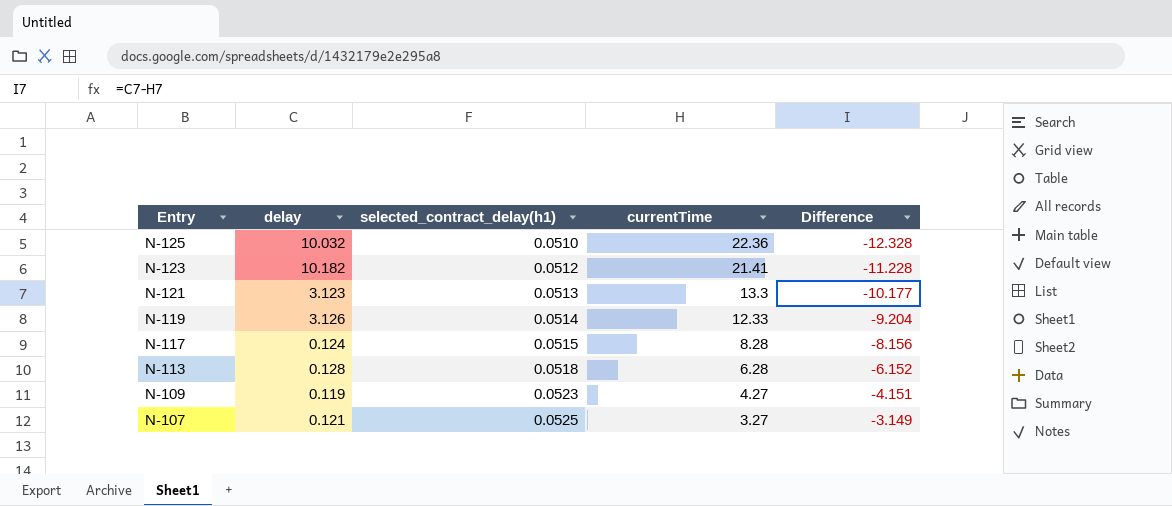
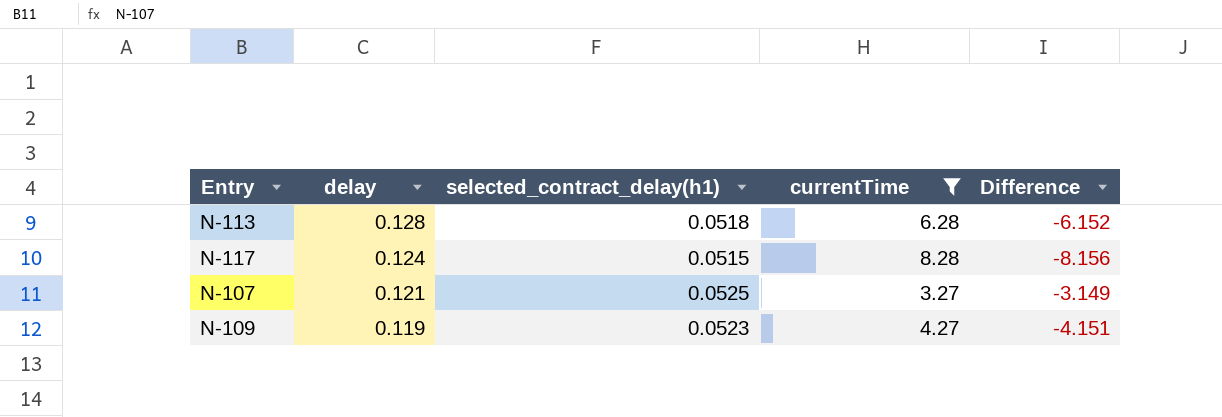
filter: none -> currentTime <= 8.28
row order: Entry descending -> delay descending

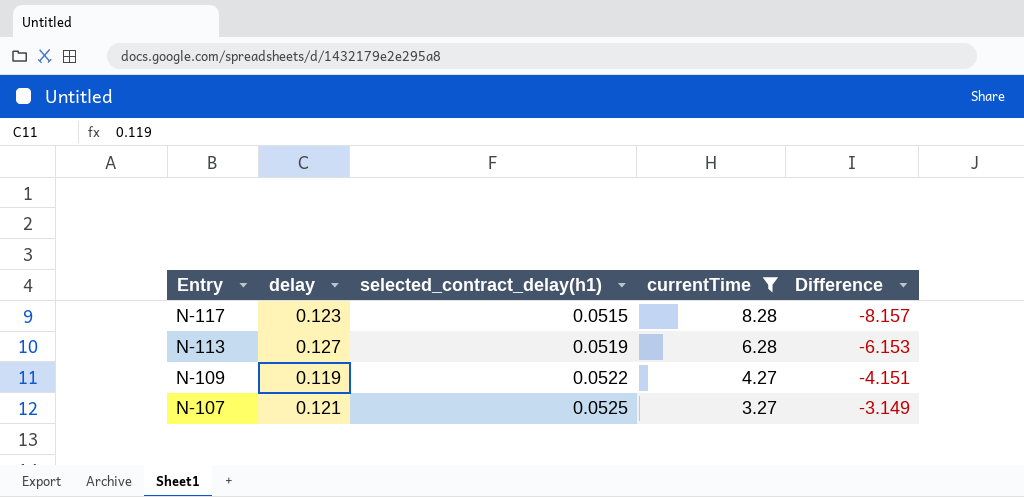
row order: delay descending -> Entry descending
N-117 | delay: 0.124 -> 0.123
N-117 | Difference: -8.156 -> -8.157
N-113 | delay: 0.128 -> 0.127
N-113 | selected_contract_delay(h1): 0.0518 -> 0.0519
N-113 | Difference: -6.152 -> -6.153
N-109 | selected_contract_delay(h1): 0.0523 -> 0.0522

